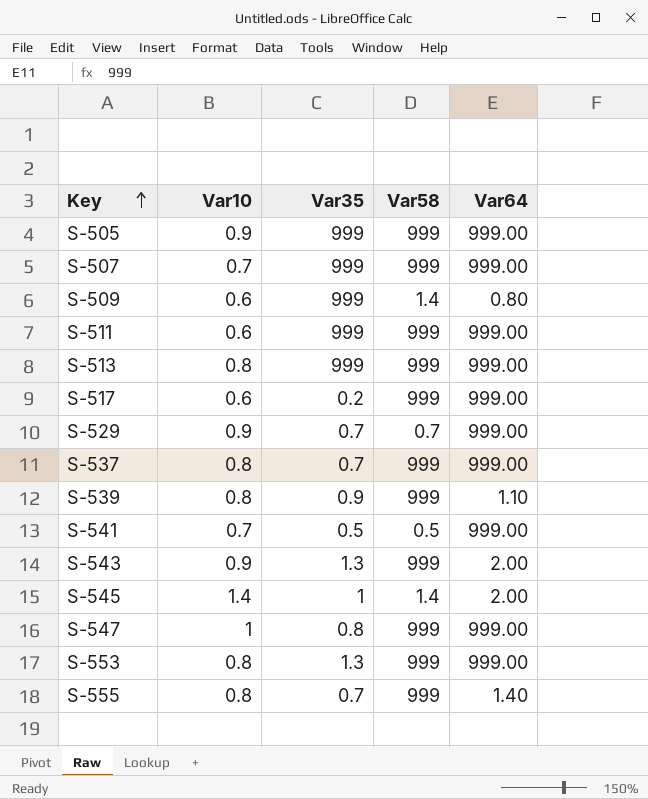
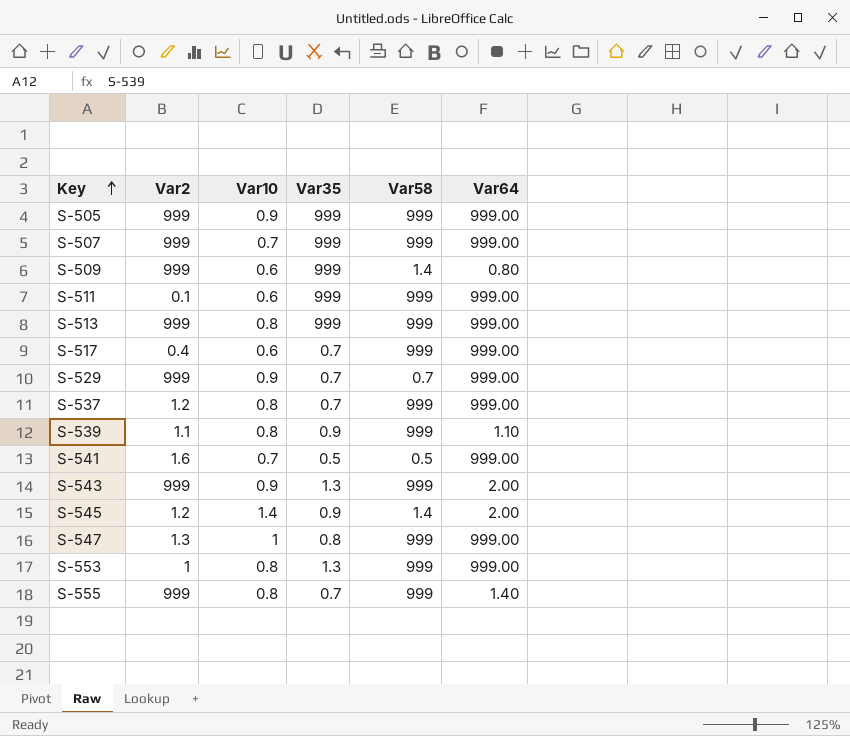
column Var2 | position: none -> 2
S-517 | Var35: 0.2 -> 0.7
S-545 | Var35: 1 -> 0.9

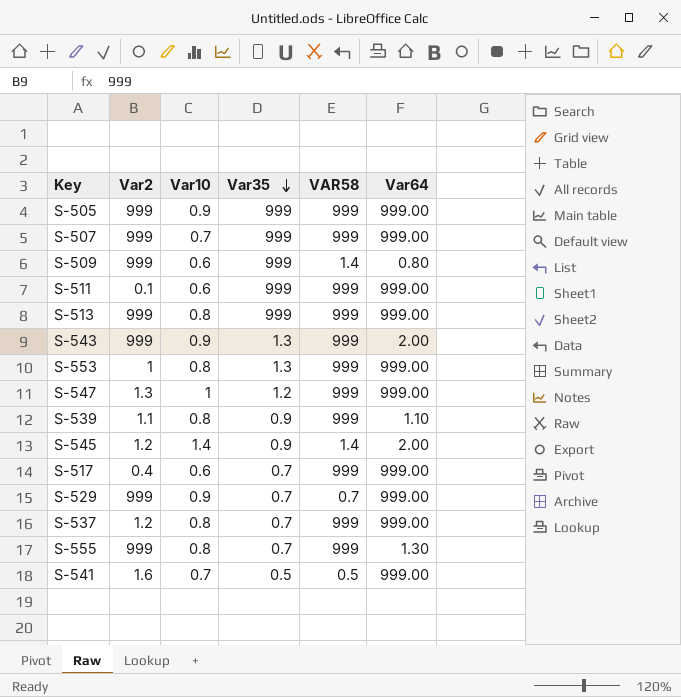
row order: Key ascending -> Var35 descending
column name: Var58 -> VAR58
S-547 | Var35: 0.8 -> 1.2
S-555 | Var64: 1.40 -> 1.30

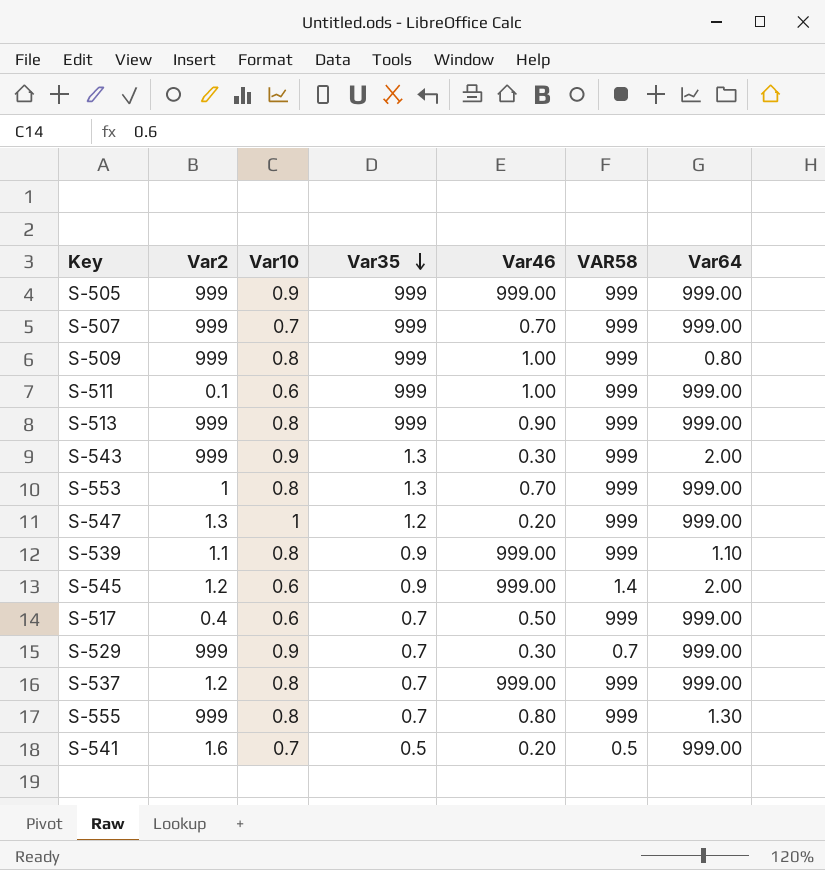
column Var46 | position: none -> 5
S-509 | Var10: 0.6 -> 0.8
S-509 | VAR58: 1.4 -> 999
S-545 | Var10: 1.4 -> 0.6

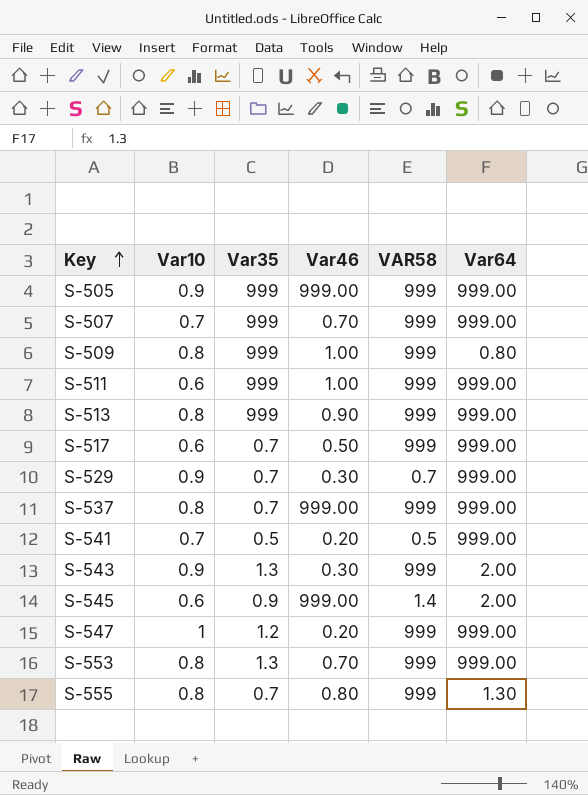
row order: Var35 descending -> Key ascending
column Var2 | position: 2 -> none
row S-539: 1.1 | 0.8 | 0.9 | 999.00 | 999 | 1.10 -> none

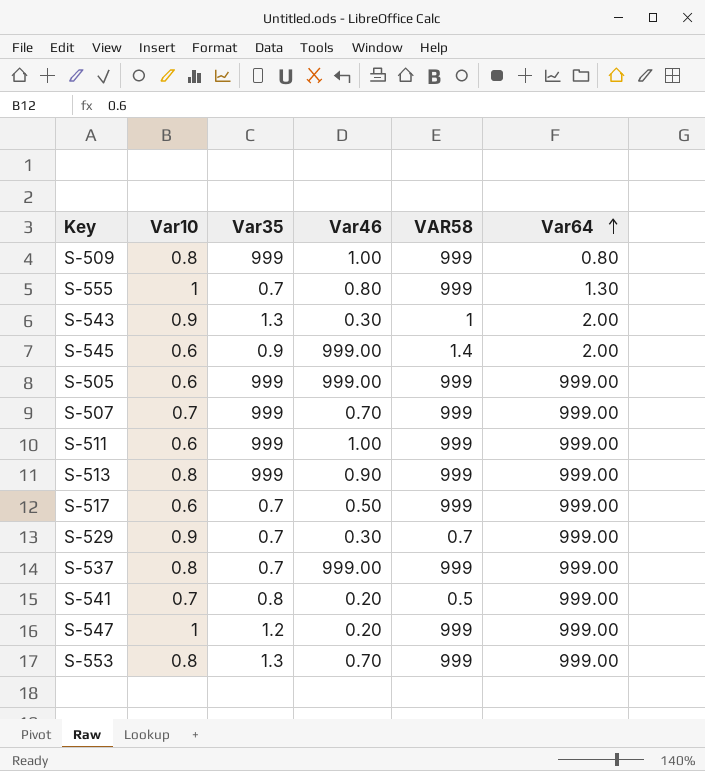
row order: Key ascending -> Var64 ascending
S-555 | Var10: 0.8 -> 1
S-543 | VAR58: 999 -> 1
S-505 | Var10: 0.9 -> 0.6
S-541 | Var35: 0.5 -> 0.8

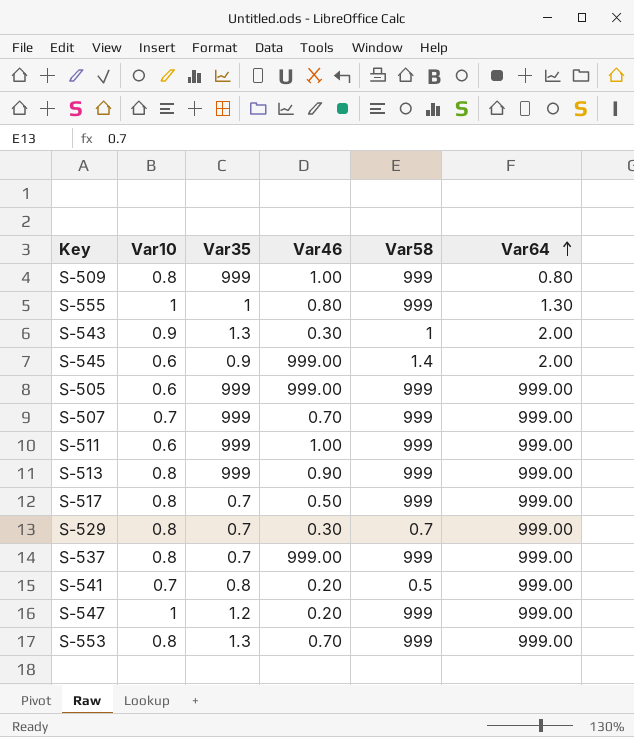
column name: VAR58 -> Var58
S-555 | Var35: 0.7 -> 1
S-517 | Var10: 0.6 -> 0.8
S-529 | Var10: 0.9 -> 0.8

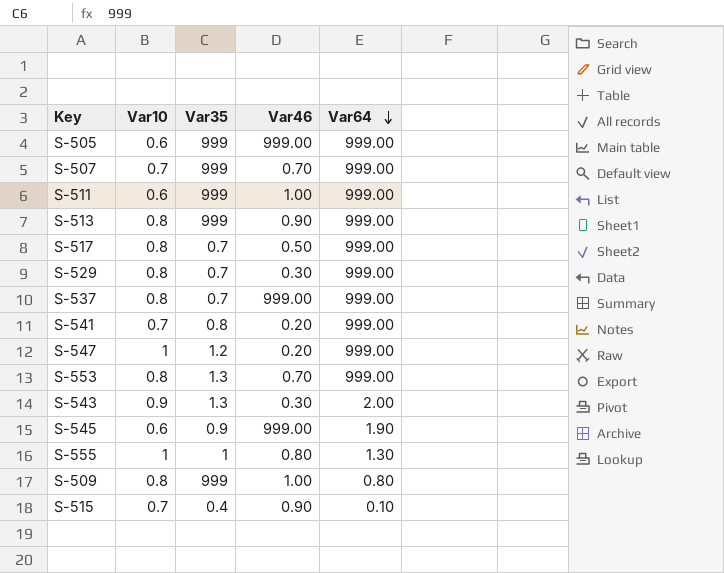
row order: Var64 ascending -> Var64 descending
column Var58 | position: 5 -> none
S-545 | Var64: 2.00 -> 1.90
row S-515: none -> 0.7 | 0.4 | 0.90 | 0.10

